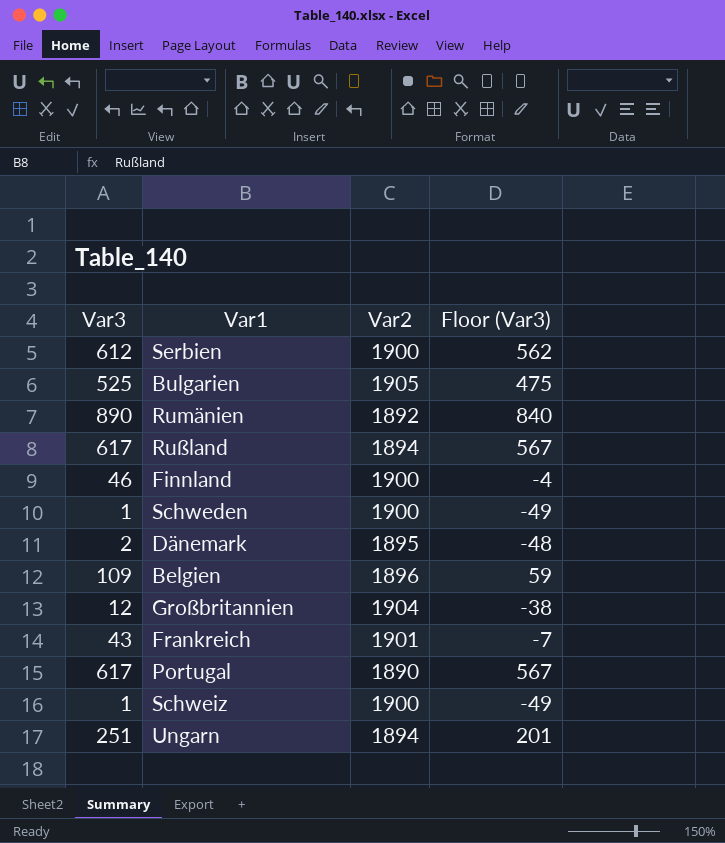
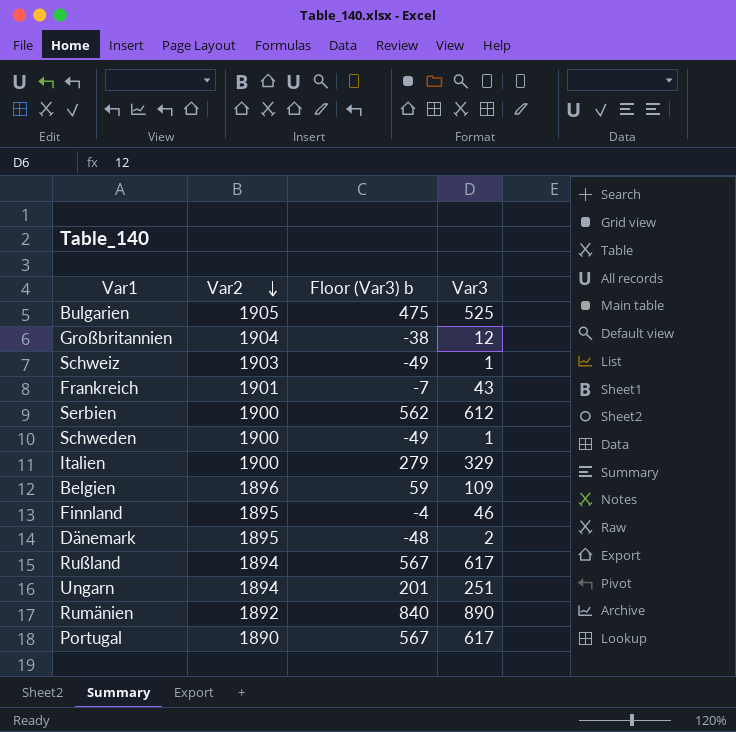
row order: none -> Var2 descending
column name: Floor (Var3) -> Floor (Var3) b
column Var3 | position: 1 -> 4
Schweiz | Var2: 1900 -> 1903
row Italien: none -> 1900 | 279 | 329
Finnland | Var2: 1900 -> 1895

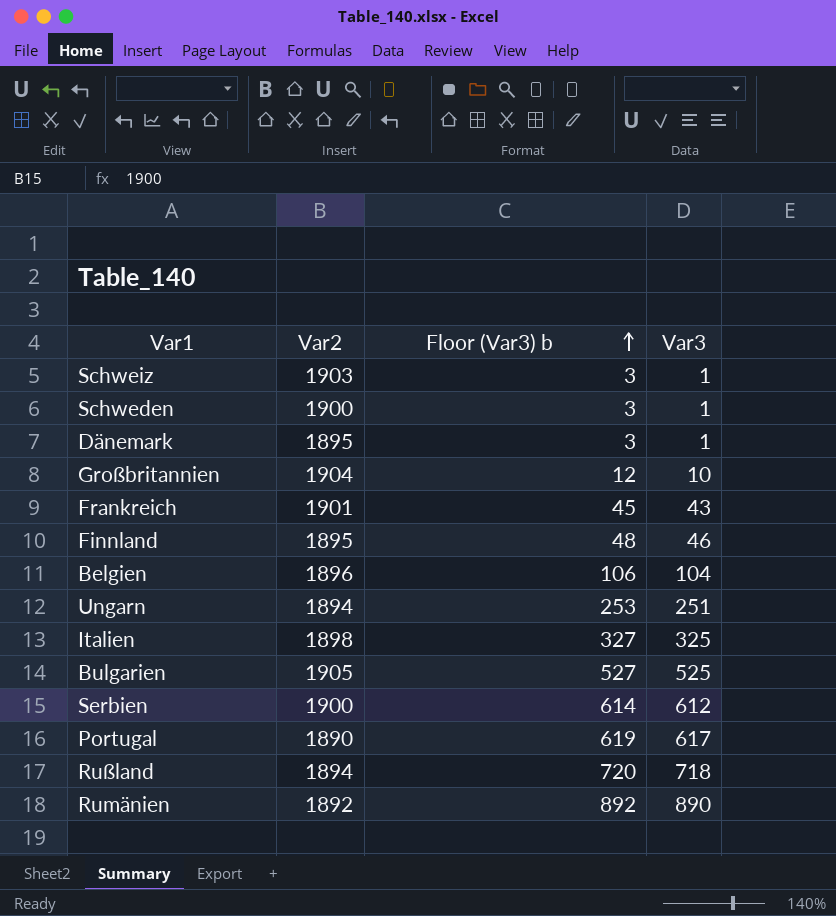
row order: Var2 descending -> Floor (Var3) b ascending
column Floor (Var3) b | formula: [Var3] - 50 -> [Var3] + 2
Dänemark | Var3: 2 -> 1
Großbritannien | Var3: 12 -> 10
Belgien | Var3: 109 -> 104
Italien | Var2: 1900 -> 1898
Italien | Var3: 329 -> 325
Rußland | Var3: 617 -> 718

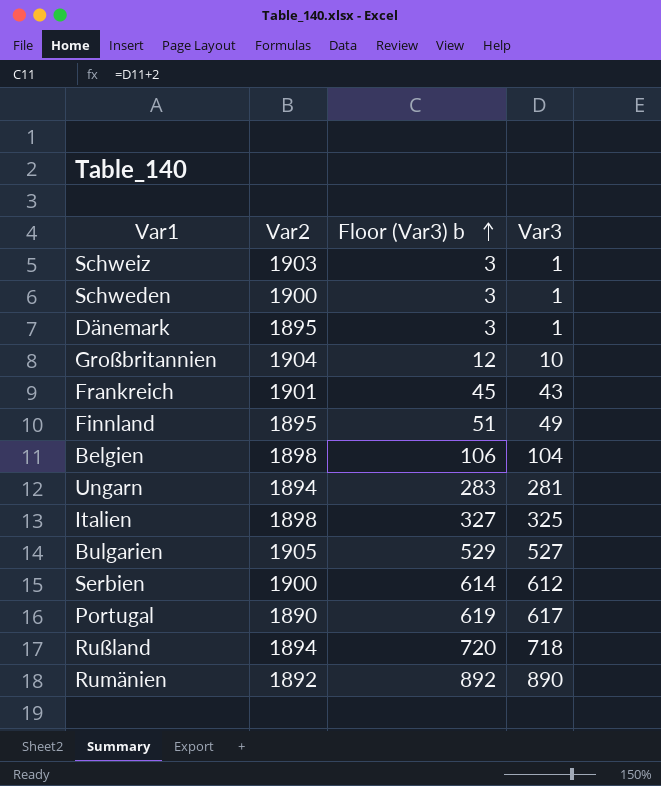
Finnland | Floor (Var3) b: 48 -> 51
Finnland | Var3: 46 -> 49
Belgien | Var2: 1896 -> 1898
Ungarn | Floor (Var3) b: 253 -> 283
Ungarn | Var3: 251 -> 281
Bulgarien | Floor (Var3) b: 527 -> 529
Bulgarien | Var3: 525 -> 527

